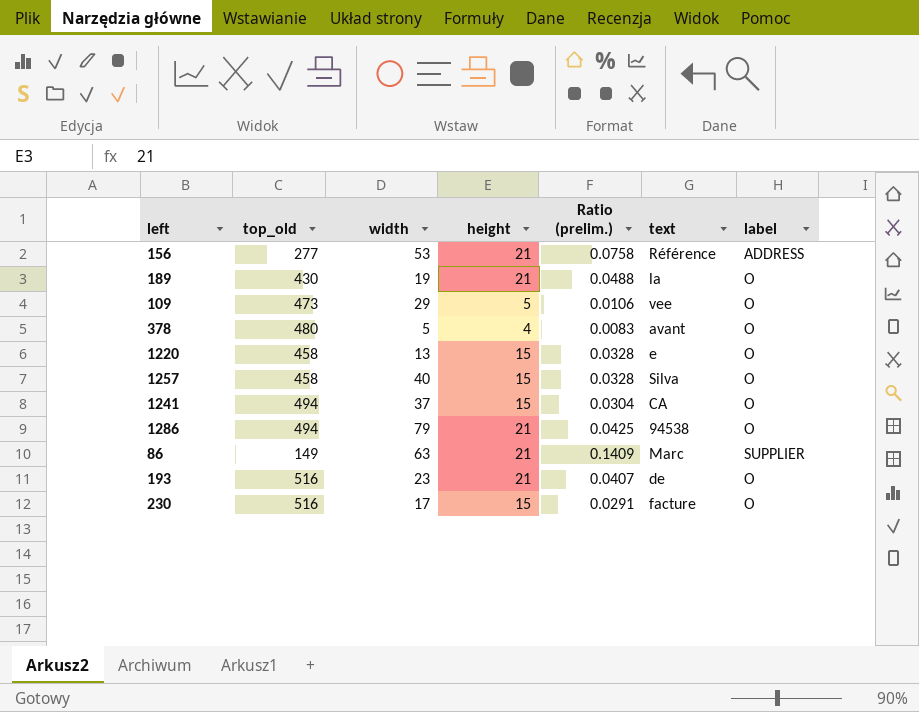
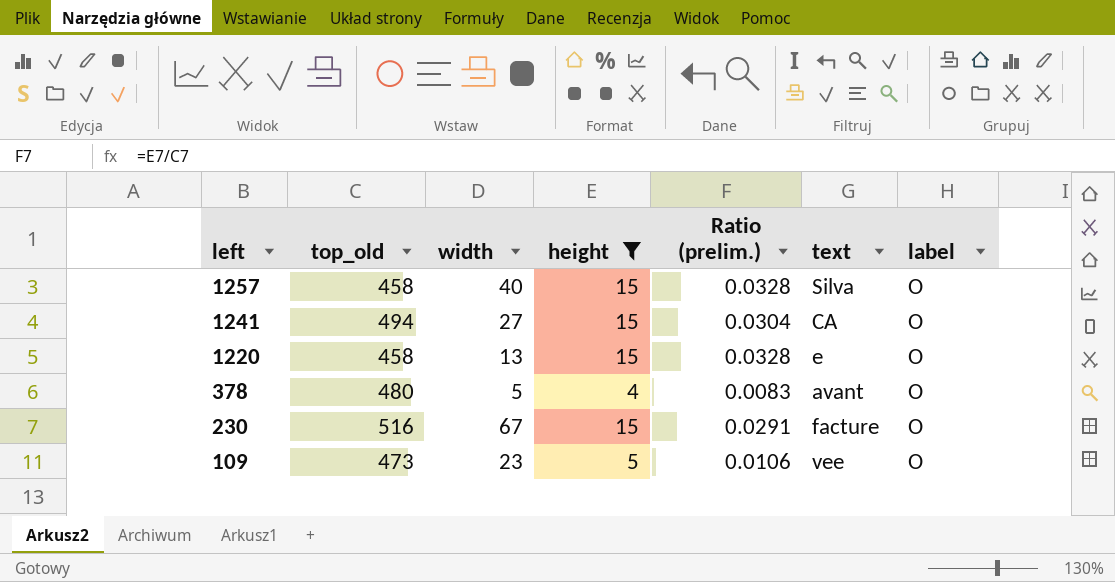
filter: none -> height != 21
row order: none -> left descending
1241 | width: 37 -> 27
230 | width: 17 -> 67
109 | width: 29 -> 23

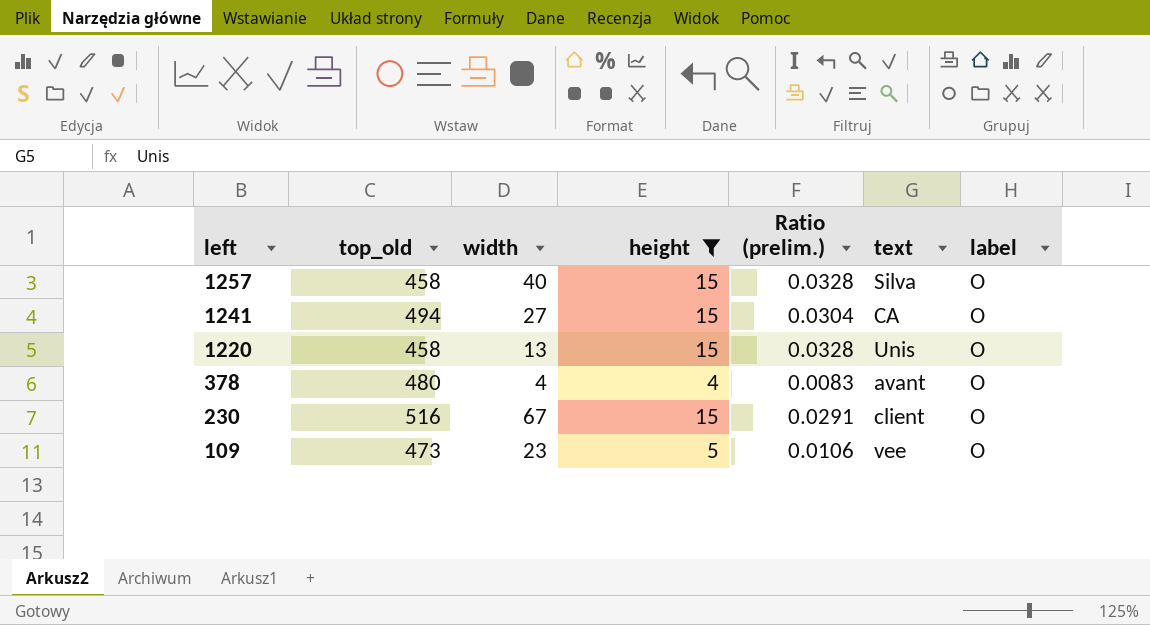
1220 | text: e -> Unis
378 | width: 5 -> 4
230 | text: facture -> client

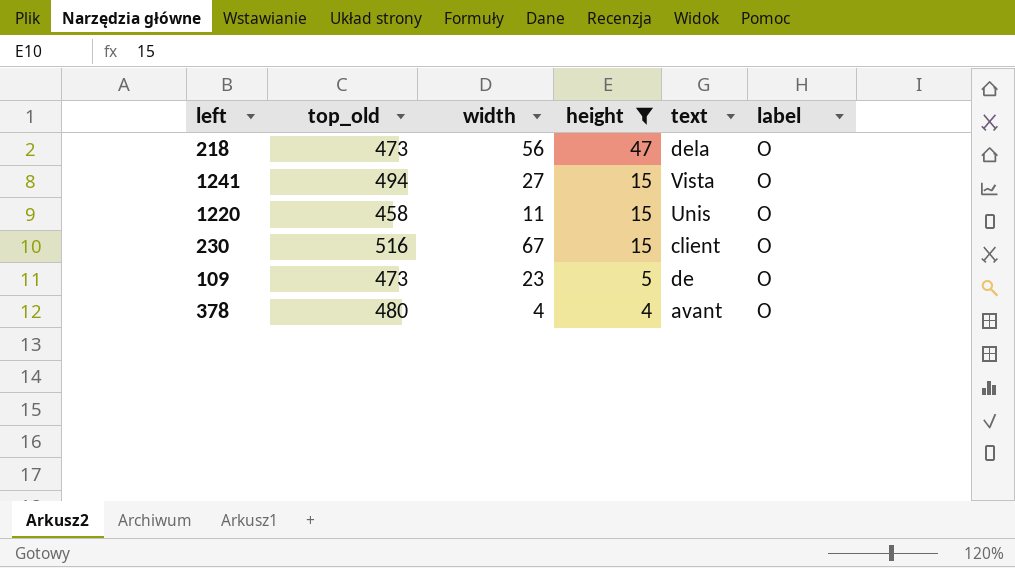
row order: left descending -> height descending
column Ratio (prelim.) | formula: [height] / [top_old] -> none
row 1257: 458 | 40 | 15 | 0.0328 | Silva | O -> none
row 218: none -> 473 | 56 | 47 | dela | O
1241 | text: CA -> Vista
1220 | width: 13 -> 11
109 | text: vee -> de

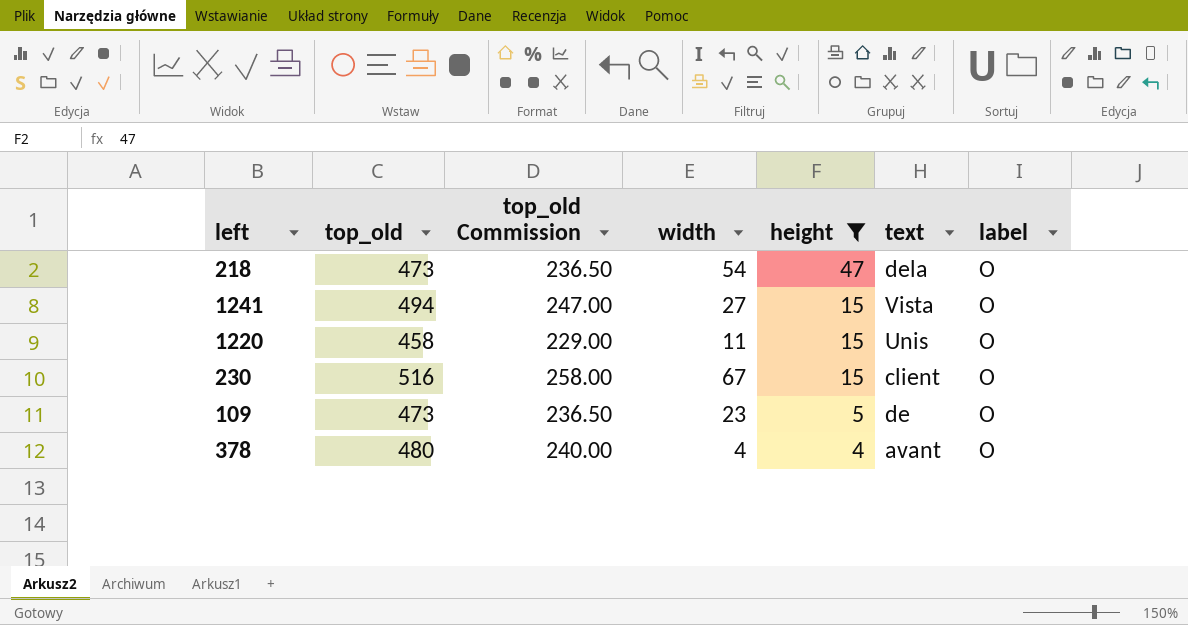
column top_old Commission | formula: none -> [top_old] * 0.5
218 | width: 56 -> 54

